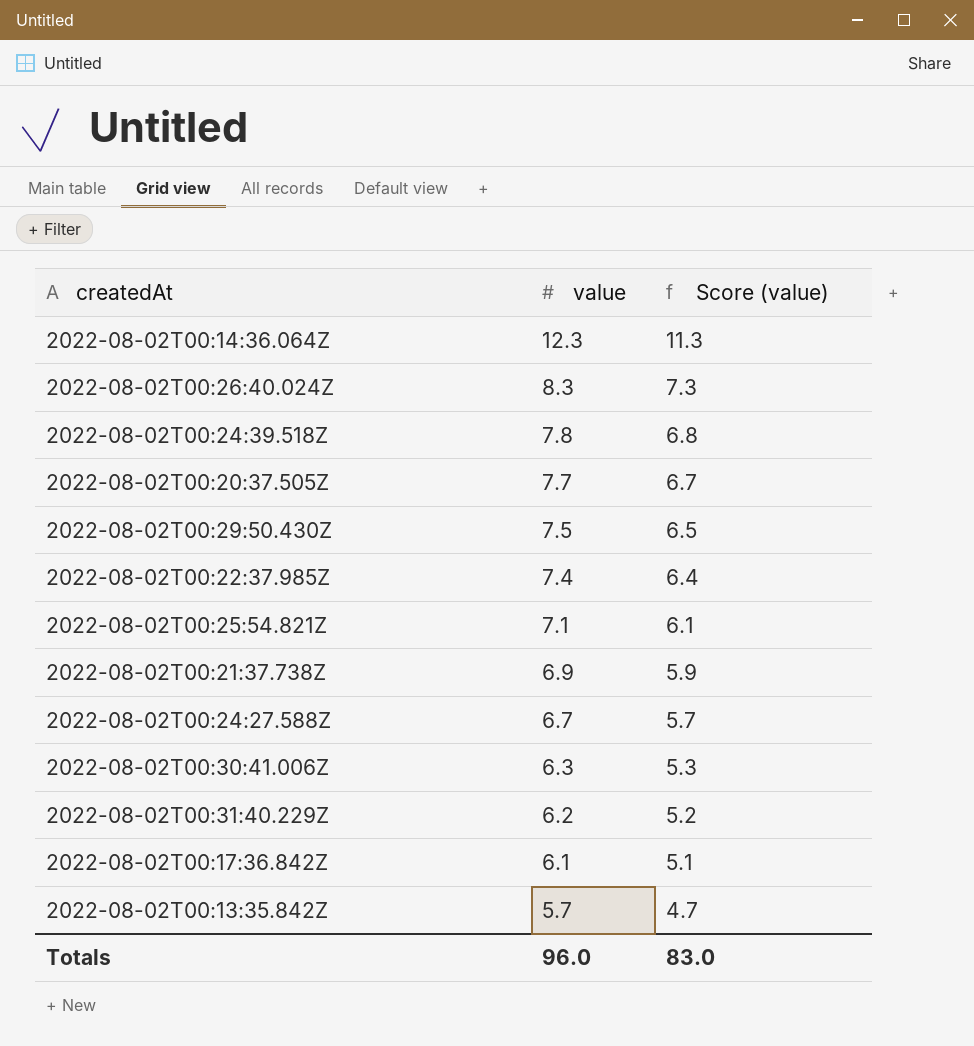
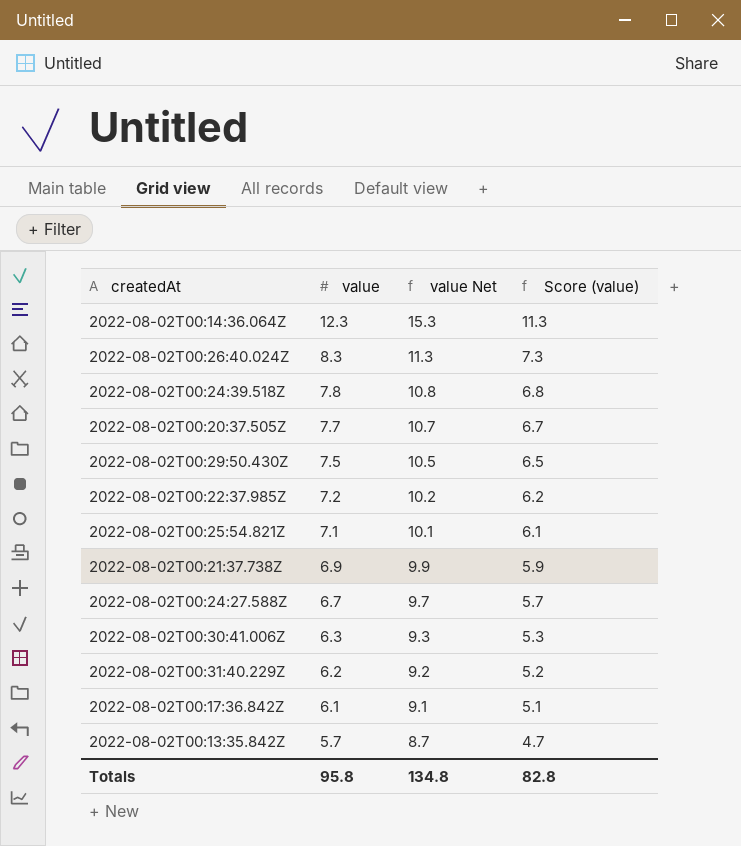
column value Net | formula: none -> [value] + 3
2022-08-02T00:22:37.985Z | value: 7.4 -> 7.2
2022-08-02T00:22:37.985Z | Score (value): 6.4 -> 6.2
Totals | value: 96.0 -> 95.8
Totals | Score (value): 83.0 -> 82.8

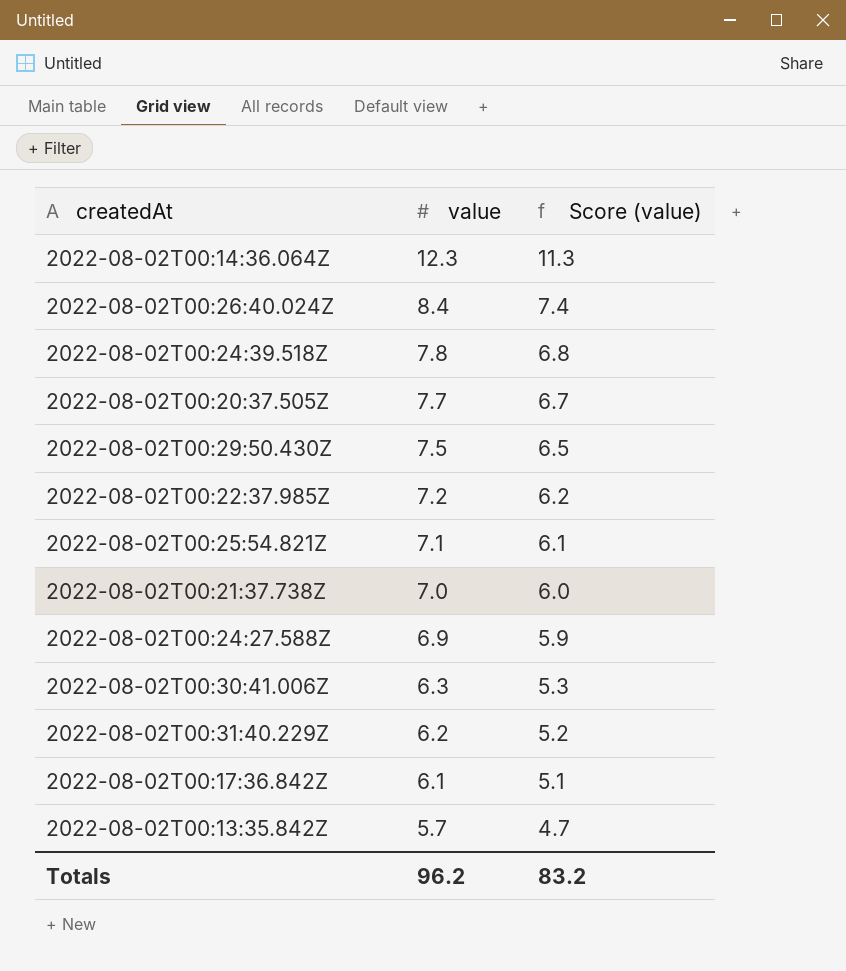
column value Net | formula: [value] + 3 -> none
2022-08-02T00:26:40.024Z | value: 8.3 -> 8.4
2022-08-02T00:26:40.024Z | Score (value): 7.3 -> 7.4
2022-08-02T00:21:37.738Z | value: 6.9 -> 7.0
2022-08-02T00:21:37.738Z | Score (value): 5.9 -> 6.0
2022-08-02T00:24:27.588Z | value: 6.7 -> 6.9
2022-08-02T00:24:27.588Z | Score (value): 5.7 -> 5.9
Totals | value: 95.8 -> 96.2
Totals | Score (value): 82.8 -> 83.2

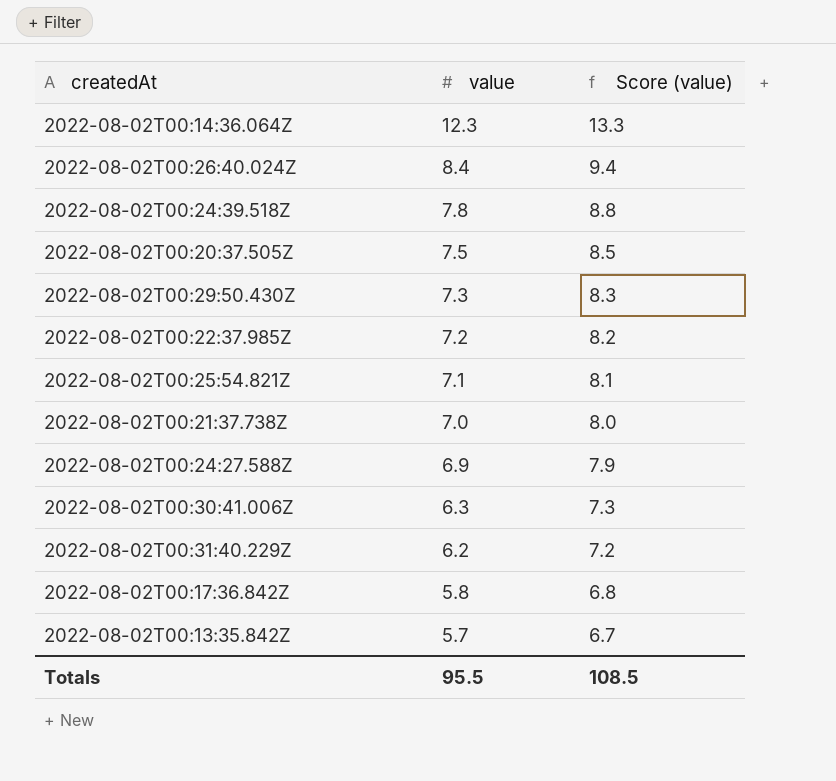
column Score (value) | formula: [value] - 1 -> [value] + 1
2022-08-02T00:20:37.505Z | value: 7.7 -> 7.5
2022-08-02T00:29:50.430Z | value: 7.5 -> 7.3
2022-08-02T00:17:36.842Z | value: 6.1 -> 5.8
Totals | value: 96.2 -> 95.5
Totals | Score (value): 83.2 -> 108.5

